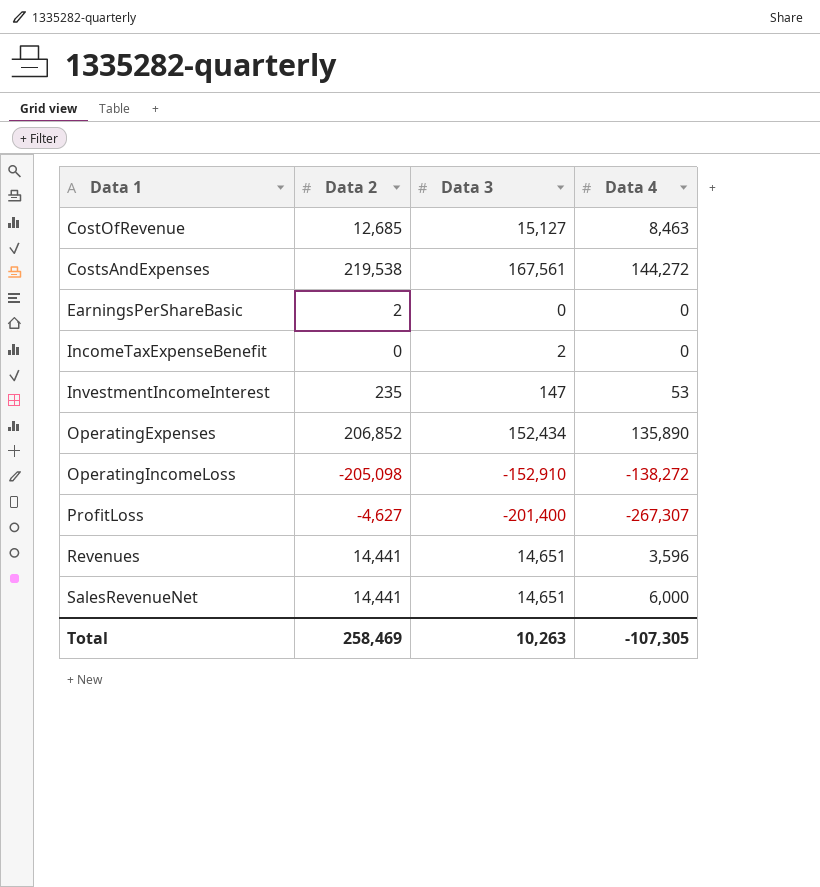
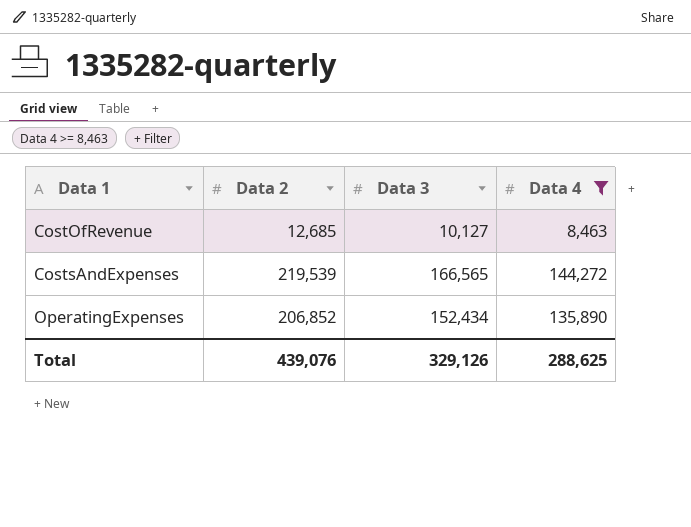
filter: none -> Data 4 >= 8,463
CostOfRevenue | Data 3: 15,127 -> 10,127
CostsAndExpenses | Data 2: 219,538 -> 219,539
CostsAndExpenses | Data 3: 167,561 -> 166,565
Total | Data 2: 258,469 -> 439,076
Total | Data 3: 10,263 -> 329,126
Total | Data 4: -107,305 -> 288,625

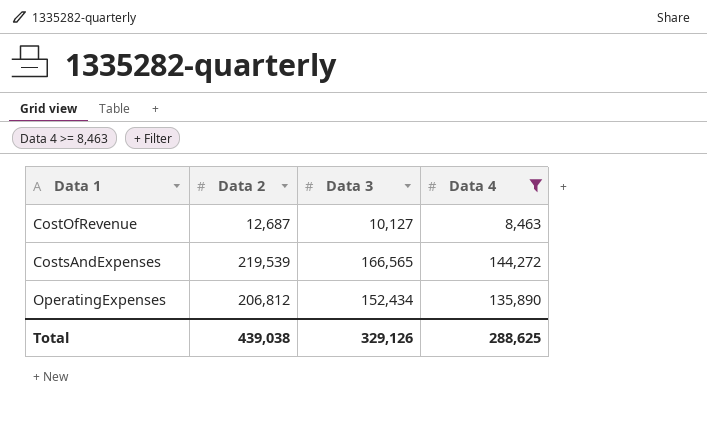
CostOfRevenue | Data 2: 12,685 -> 12,687
OperatingExpenses | Data 2: 206,852 -> 206,812
Total | Data 2: 439,076 -> 439,038

